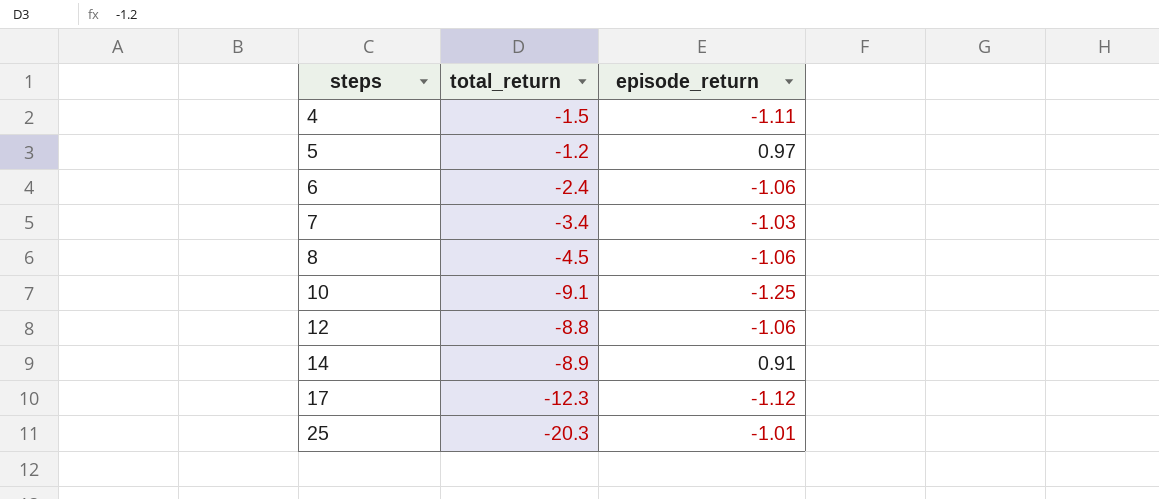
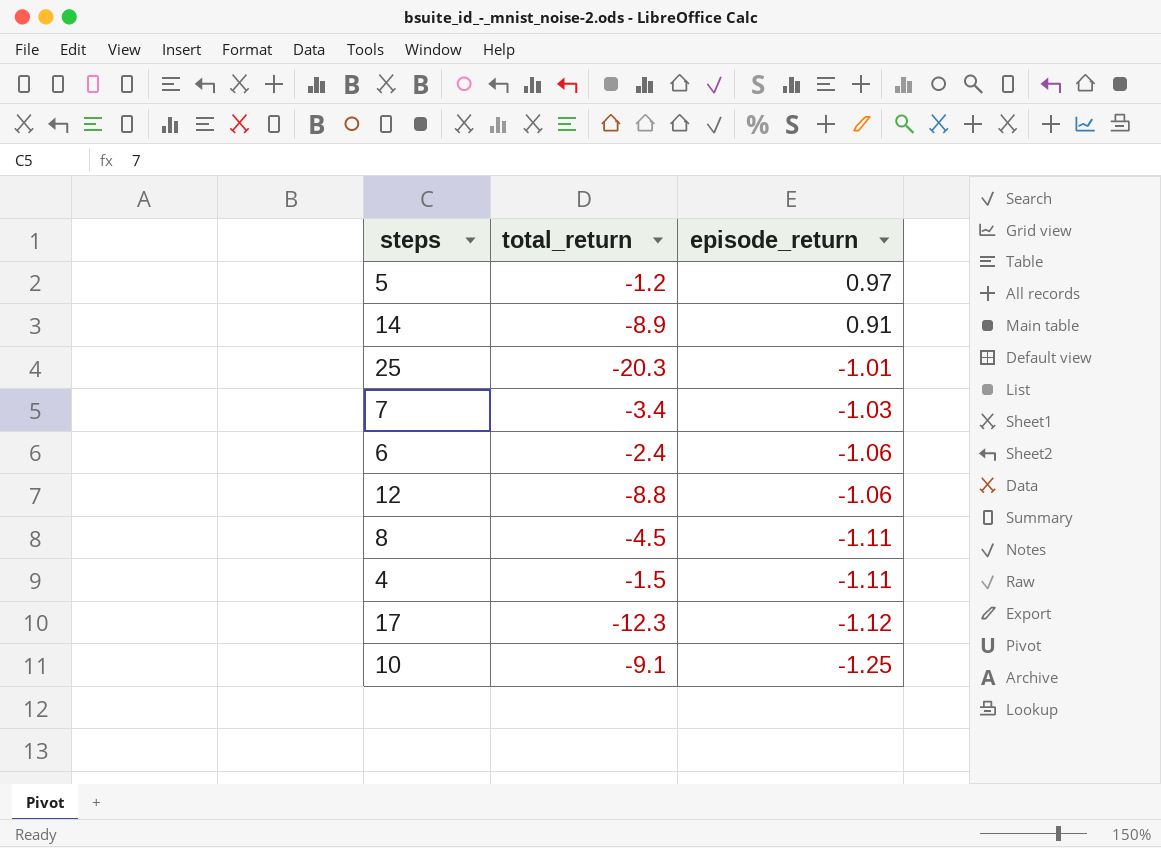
row order: steps ascending -> episode_return descending
8 | episode_return: -1.06 -> -1.11

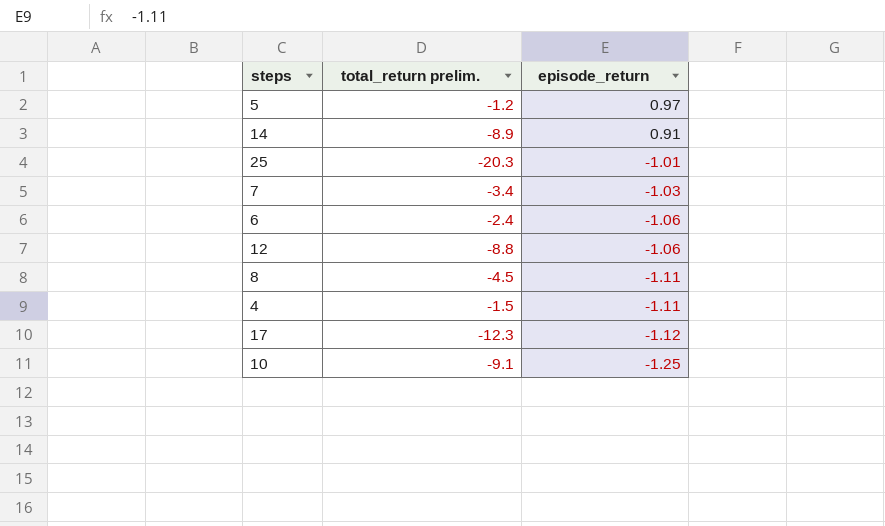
column name: total_return -> total_return prelim.

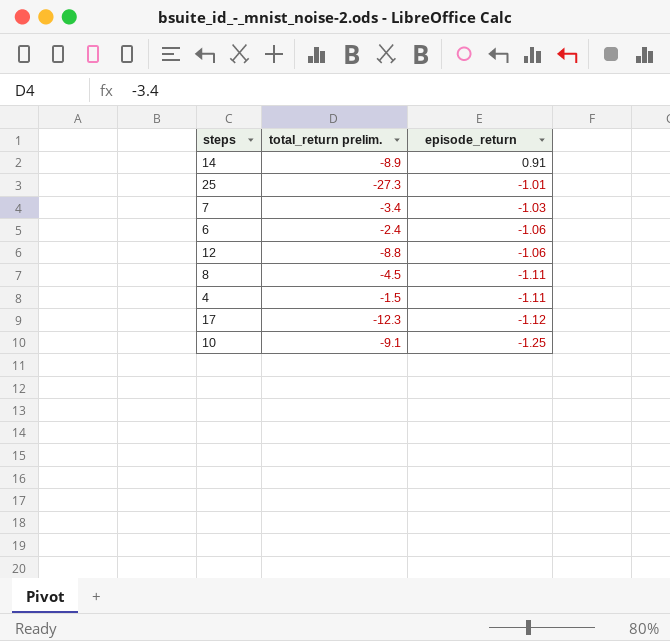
row 5: -1.2 | 0.97 -> none
25 | total_return prelim.: -20.3 -> -27.3

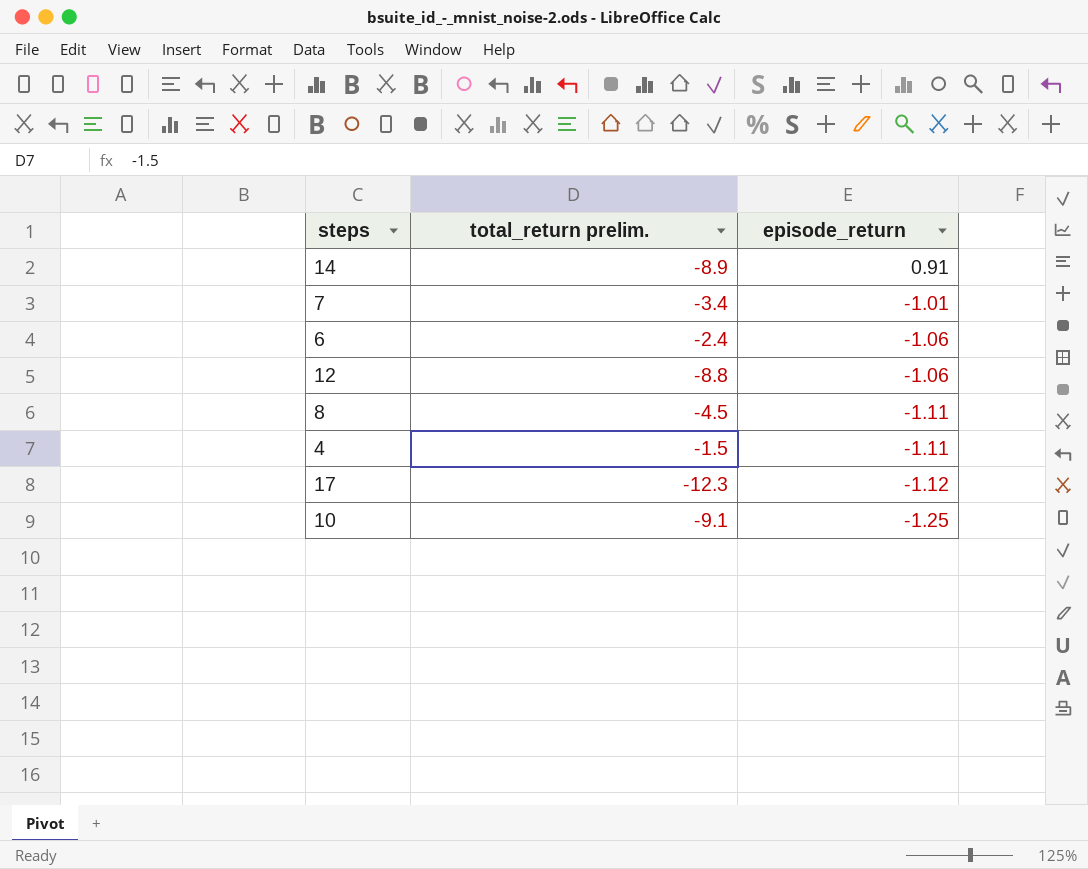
row 25: -27.3 | -1.01 -> none
7 | episode_return: -1.03 -> -1.01

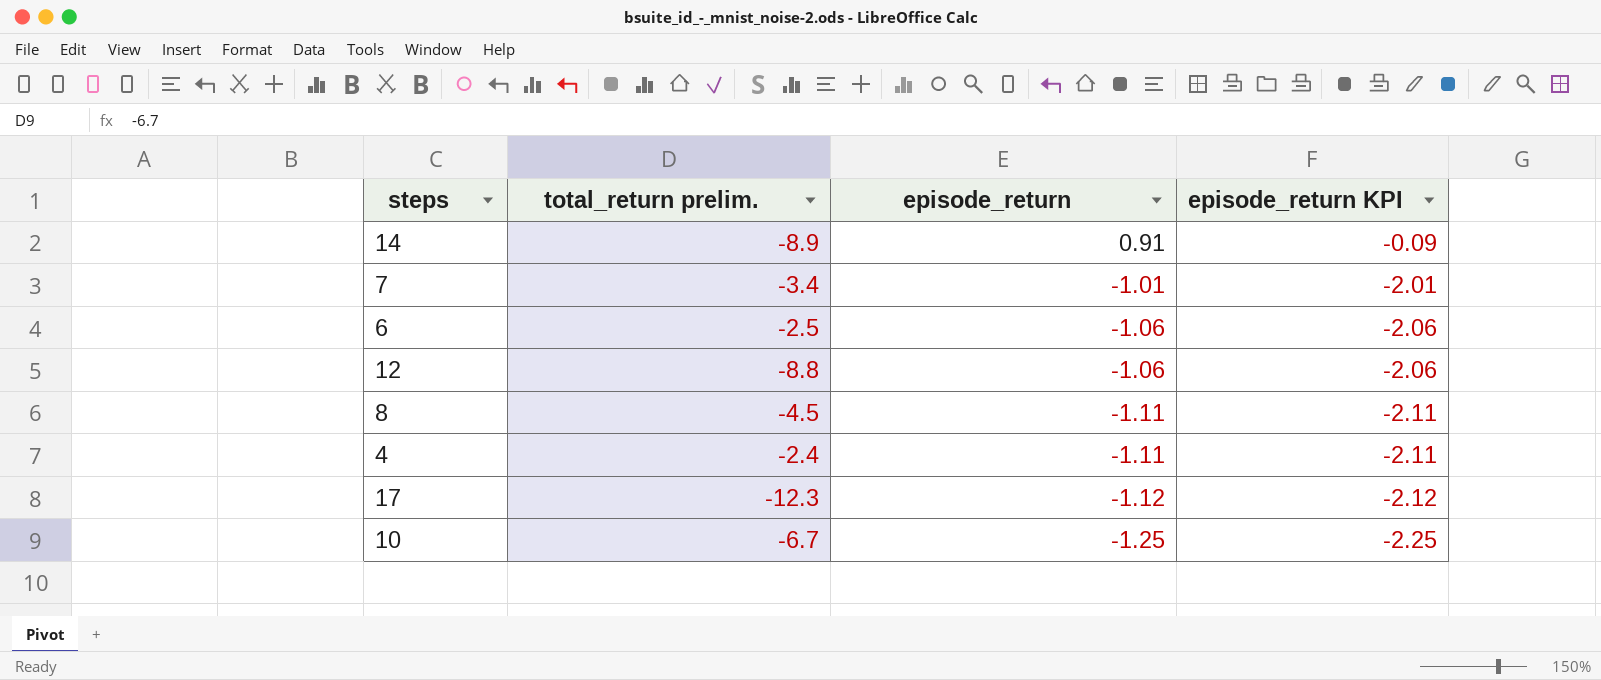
column episode_return KPI | formula: none -> [episode_return] - 1
6 | total_return prelim.: -2.4 -> -2.5
4 | total_return prelim.: -1.5 -> -2.4
10 | total_return prelim.: -9.1 -> -6.7

